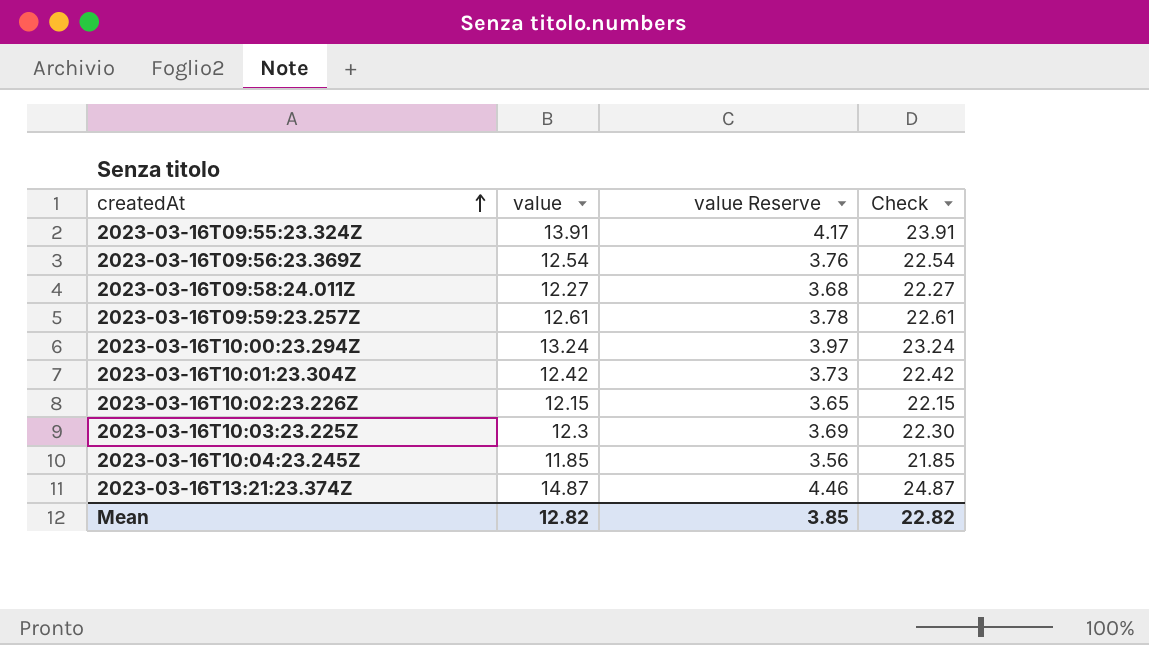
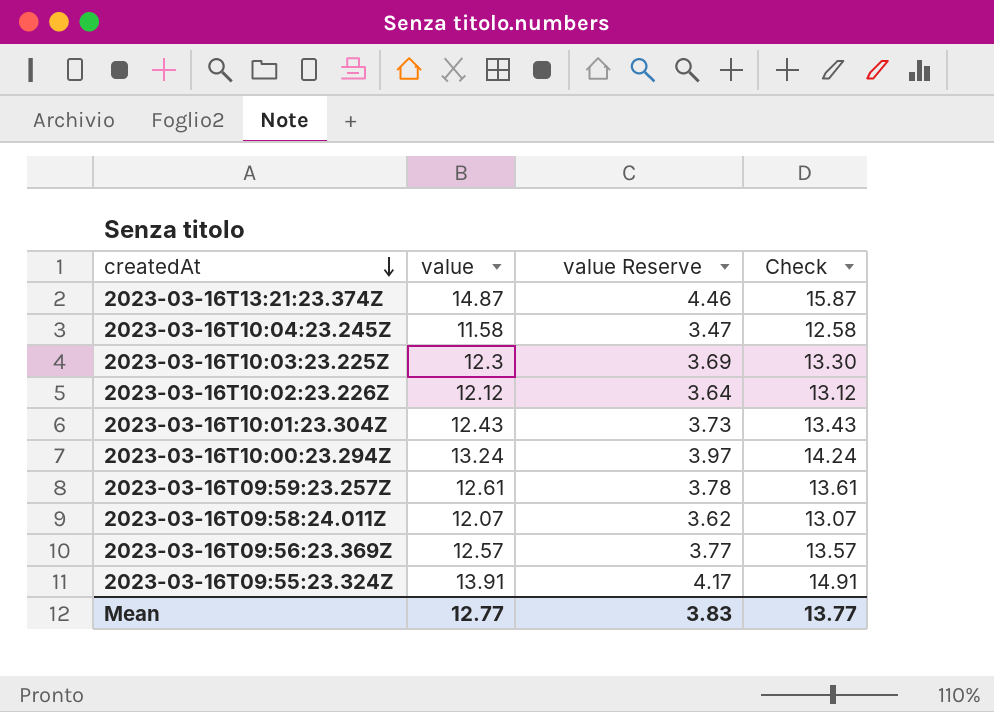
row order: createdAt ascending -> createdAt descending
column Check | formula: [value] + 10 -> [value] + 1
2023-03-16T10:04:23.245Z | value: 11.85 -> 11.58
2023-03-16T10:04:23.245Z | value Reserve: 3.56 -> 3.47
2023-03-16T10:02:23.226Z | value: 12.15 -> 12.12
2023-03-16T10:02:23.226Z | value Reserve: 3.65 -> 3.64
2023-03-16T10:01:23.304Z | value: 12.42 -> 12.43
2023-03-16T09:58:24.011Z | value: 12.27 -> 12.07
2023-03-16T09:58:24.011Z | value Reserve: 3.68 -> 3.62
2023-03-16T09:56:23.369Z | value: 12.54 -> 12.57
2023-03-16T09:56:23.369Z | value Reserve: 3.76 -> 3.77
Mean | value: 12.82 -> 12.77
Mean | value Reserve: 3.85 -> 3.83
Mean | Check: 22.82 -> 13.77

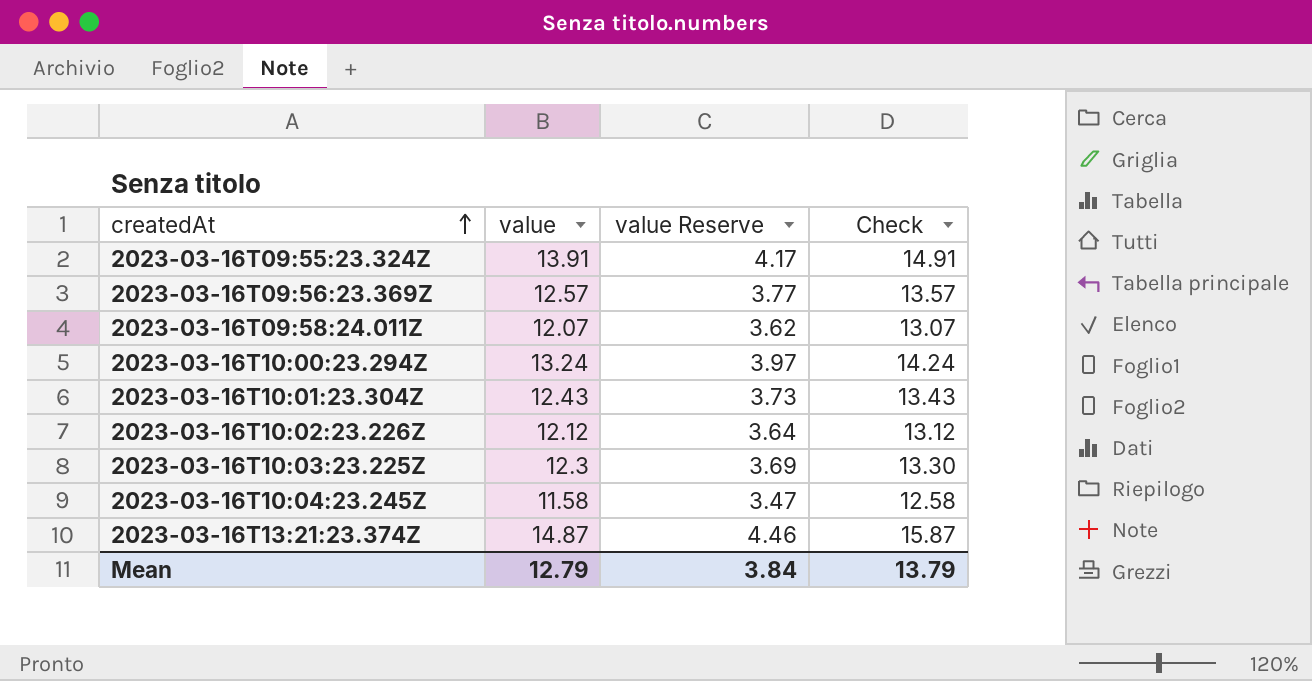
row order: createdAt descending -> createdAt ascending
row 2023-03-16T09:59:23.257Z: 12.61 | 3.78 | 13.61 -> none
Mean | value: 12.77 -> 12.79
Mean | value Reserve: 3.83 -> 3.84
Mean | Check: 13.77 -> 13.79

